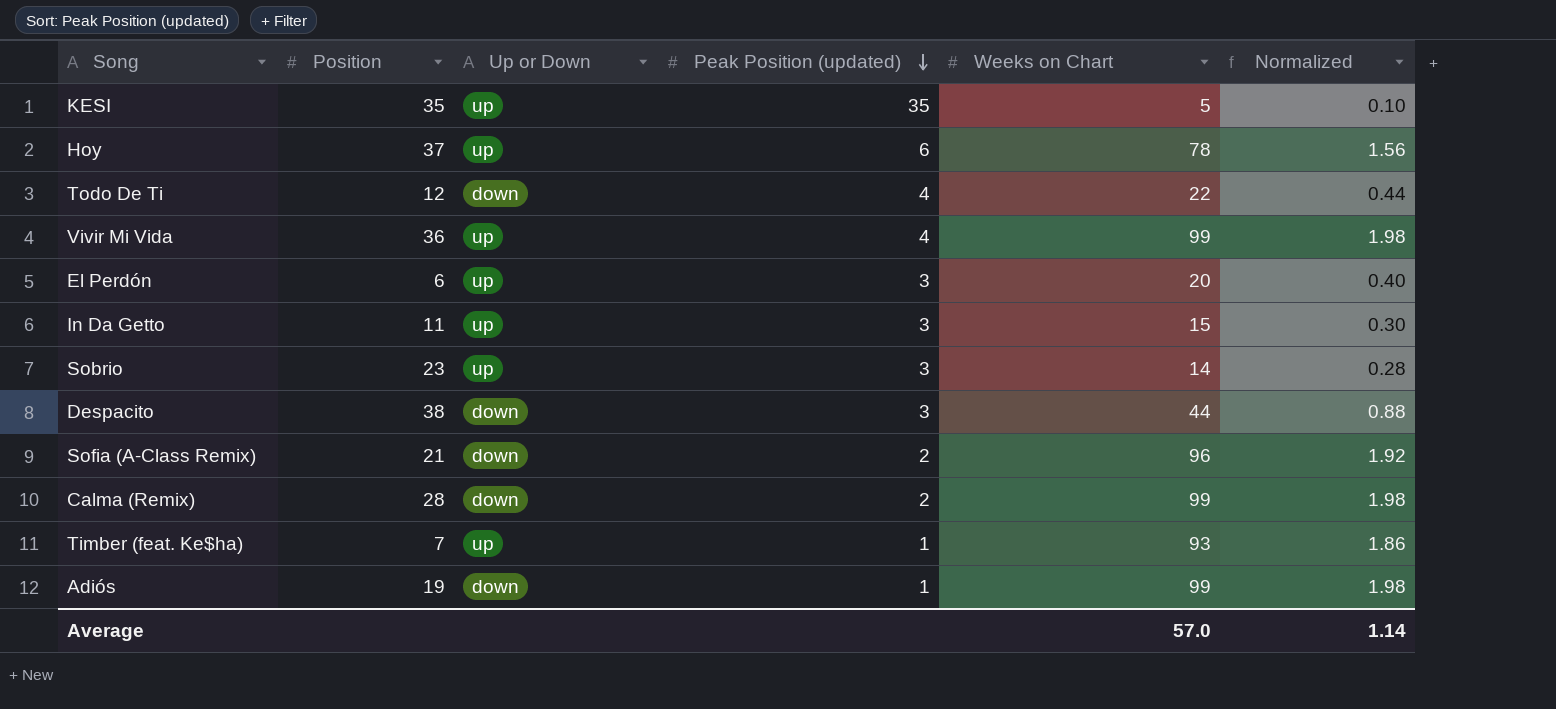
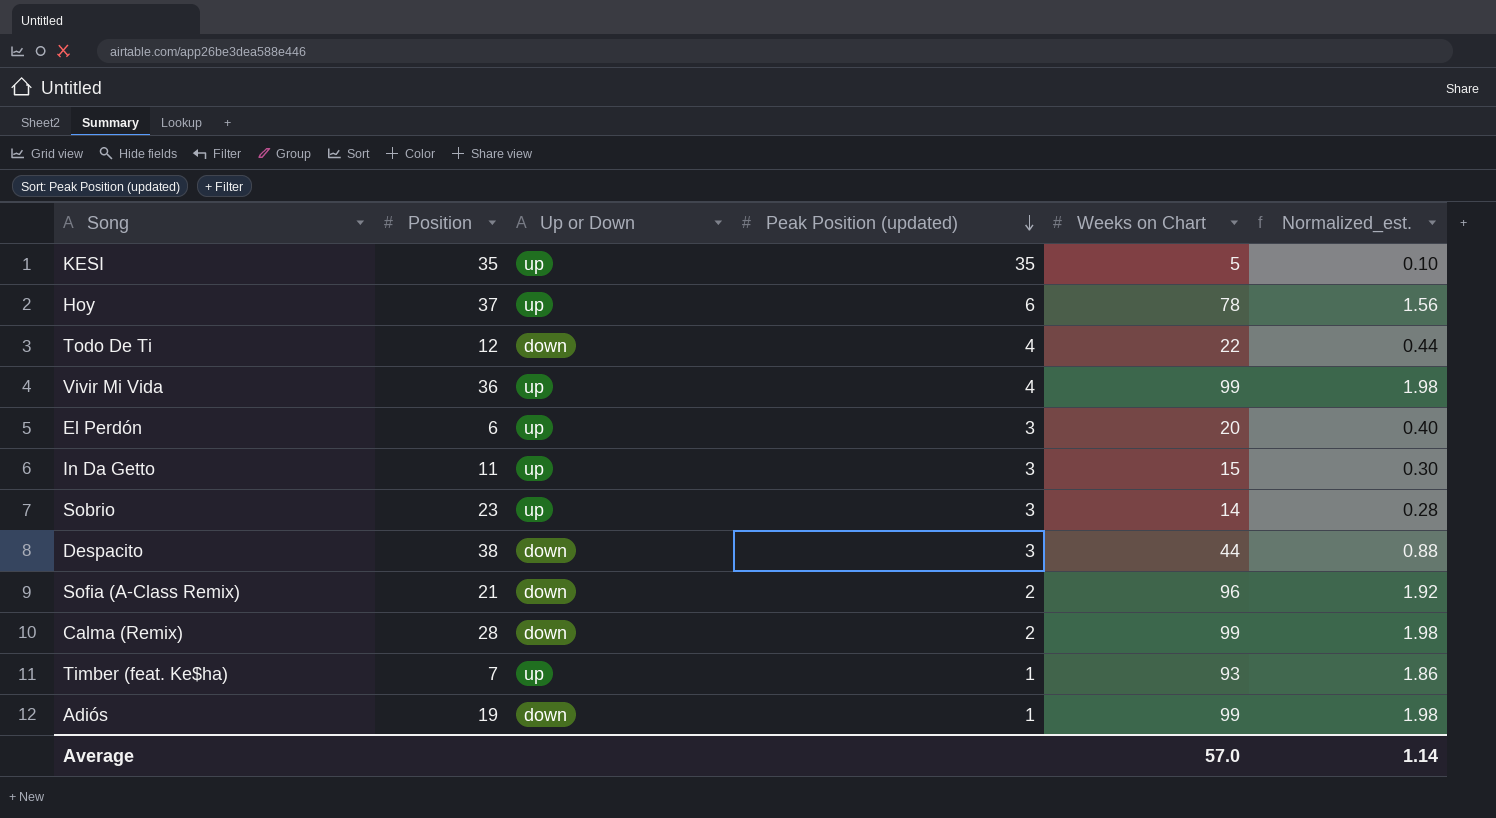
column name: Normalized -> Normalized_est.

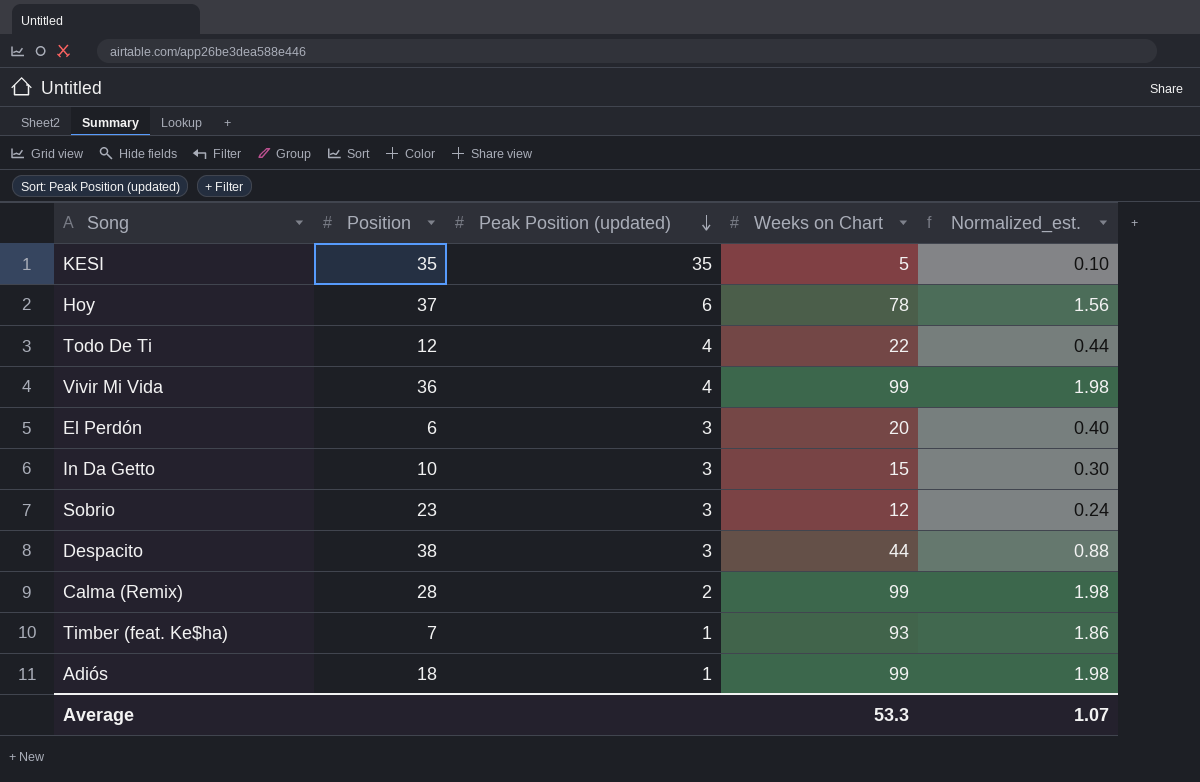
column Up or Down | position: 3 -> none
row Sofia (A-Class Remix): 21 | down | 2 | 96 | 1.92 -> none
In Da Getto | Position: 11 -> 10
Sobrio | Weeks on Chart: 14 -> 12
Sobrio | Normalized_est.: 0.28 -> 0.24
Adiós | Position: 19 -> 18
Average | Weeks on Chart: 57.0 -> 53.3
Average | Normalized_est.: 1.14 -> 1.07

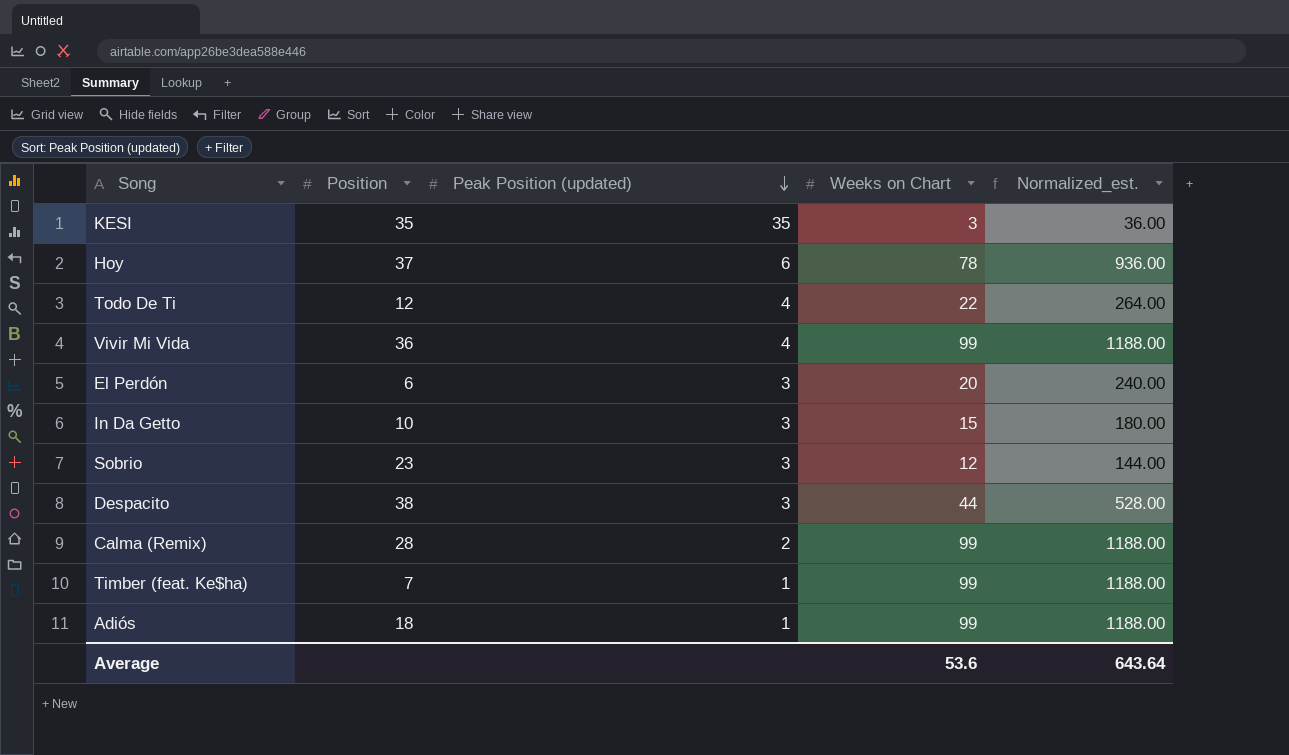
column Normalized_est. | formula: [Weeks on Chart] * 0.02 -> [Weeks on Chart] * 12
KESI | Weeks on Chart: 5 -> 3
Timber (feat. Ke$ha) | Weeks on Chart: 93 -> 99
Average | Weeks on Chart: 53.3 -> 53.6
Average | Normalized_est.: 1.07 -> 643.64

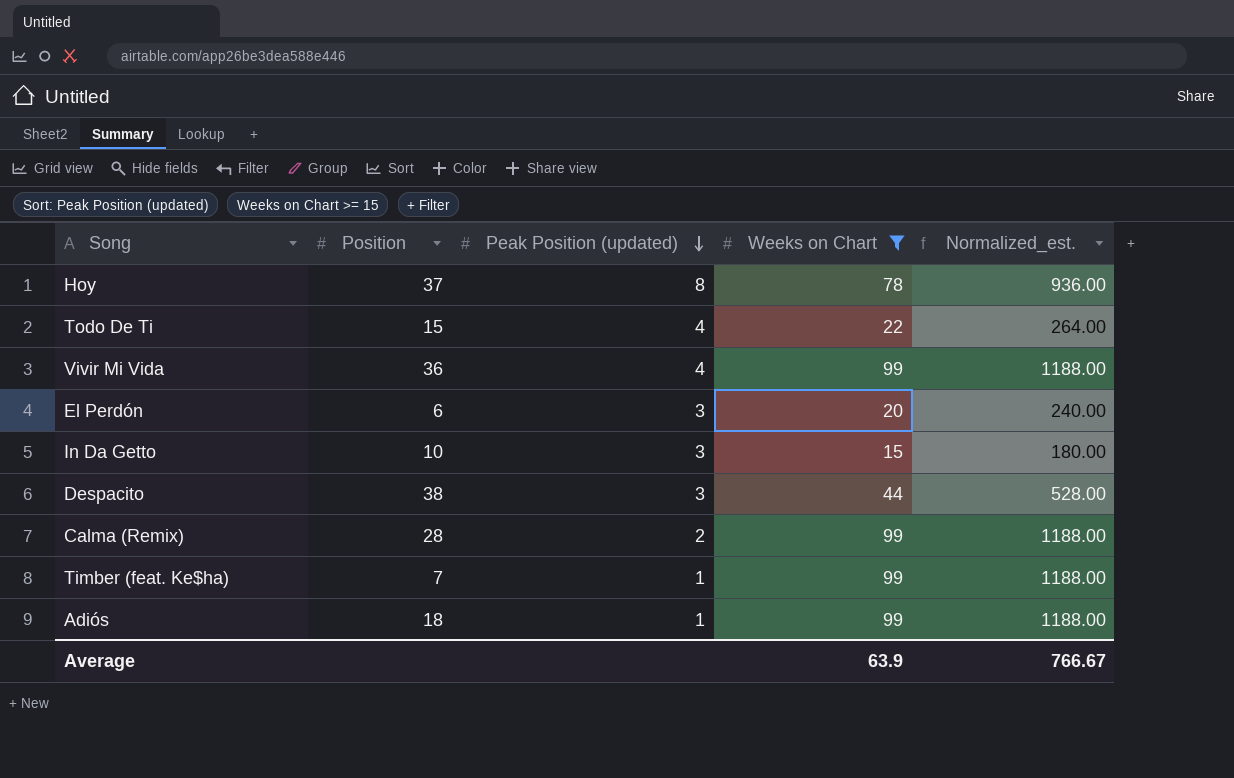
filter: none -> Weeks on Chart >= 15
Hoy | Peak Position (updated): 6 -> 8
Todo De Ti | Position: 12 -> 15
Average | Weeks on Chart: 53.6 -> 63.9
Average | Normalized_est.: 643.64 -> 766.67

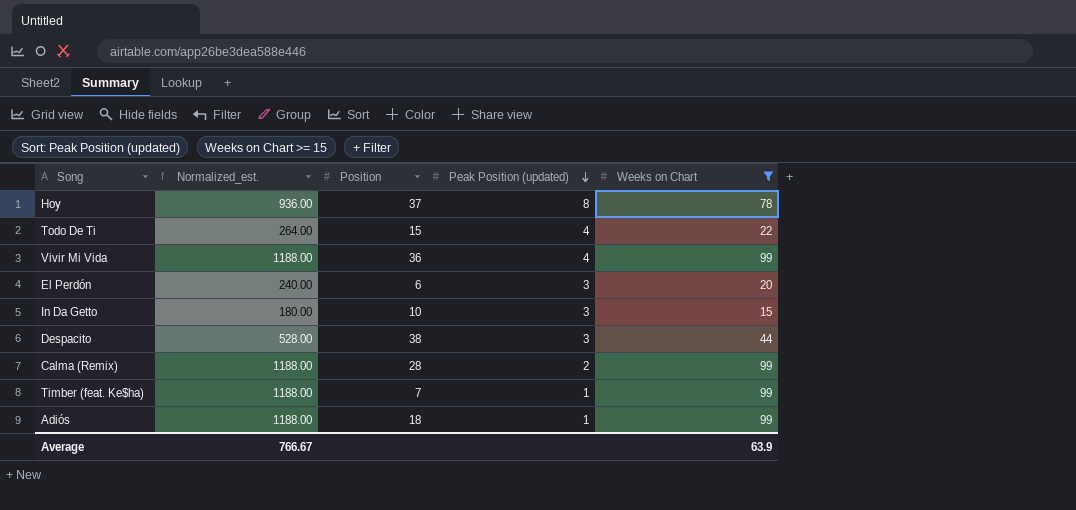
column Normalized_est. | position: 5 -> 2

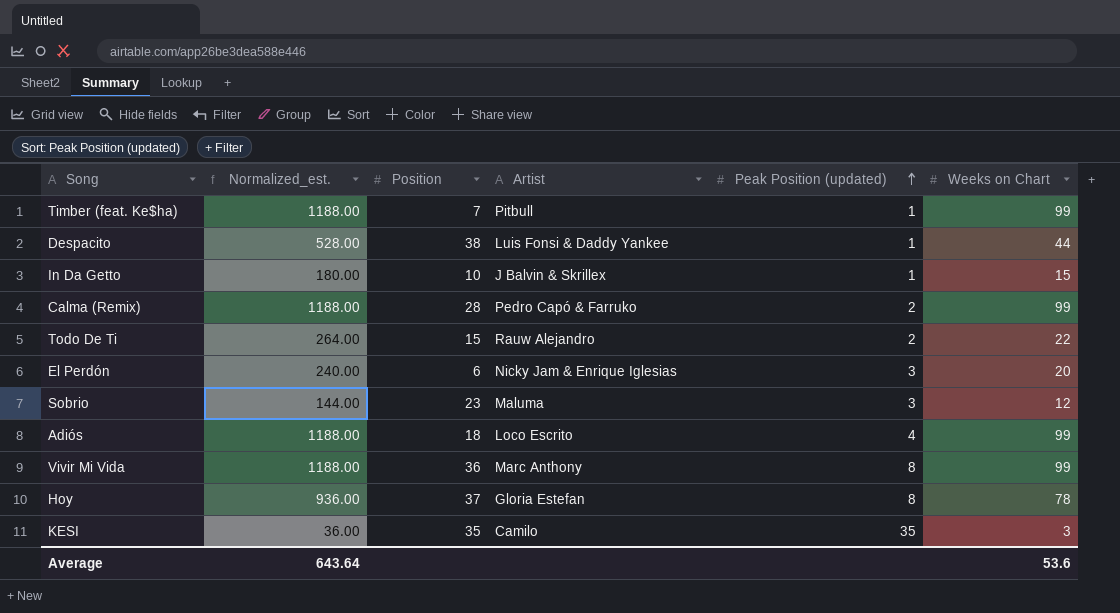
filter: Weeks on Chart >= 15 -> none
row order: Peak Position (updated) descending -> Peak Position (updated) ascending
column Artist | position: none -> 4
Despacito | Peak Position (updated): 3 -> 1
In Da Getto | Peak Position (updated): 3 -> 1
Todo De Ti | Peak Position (updated): 4 -> 2
Adiós | Peak Position (updated): 1 -> 4
Vivir Mi Vida | Peak Position (updated): 4 -> 8
Average | Normalized_est.: 766.67 -> 643.64
Average | Weeks on Chart: 63.9 -> 53.6

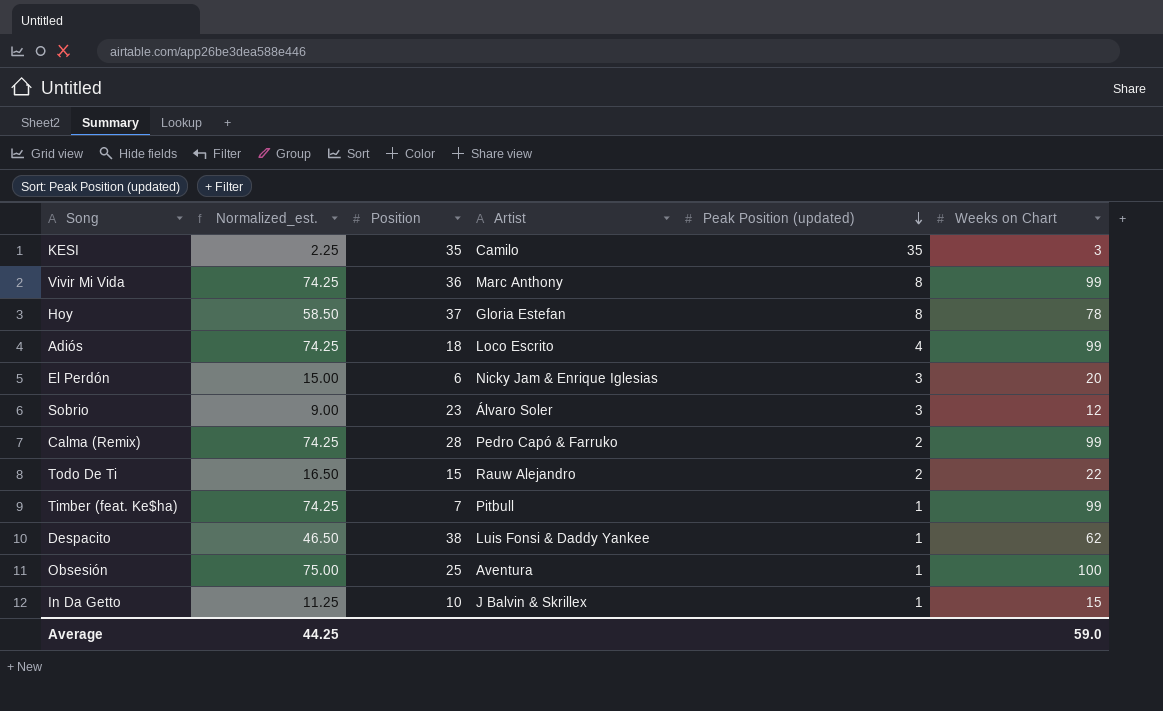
row order: Peak Position (updated) ascending -> Peak Position (updated) descending
column Normalized_est. | formula: [Weeks on Chart] * 12 -> [Weeks on Chart] * 0.75
Sobrio | Artist: Maluma -> Álvaro Soler
Despacito | Weeks on Chart: 44 -> 62
row Obsesión: none -> 75.00 | 25 | Aventura | 1 | 100
Average | Normalized_est.: 643.64 -> 44.25
Average | Weeks on Chart: 53.6 -> 59.0

